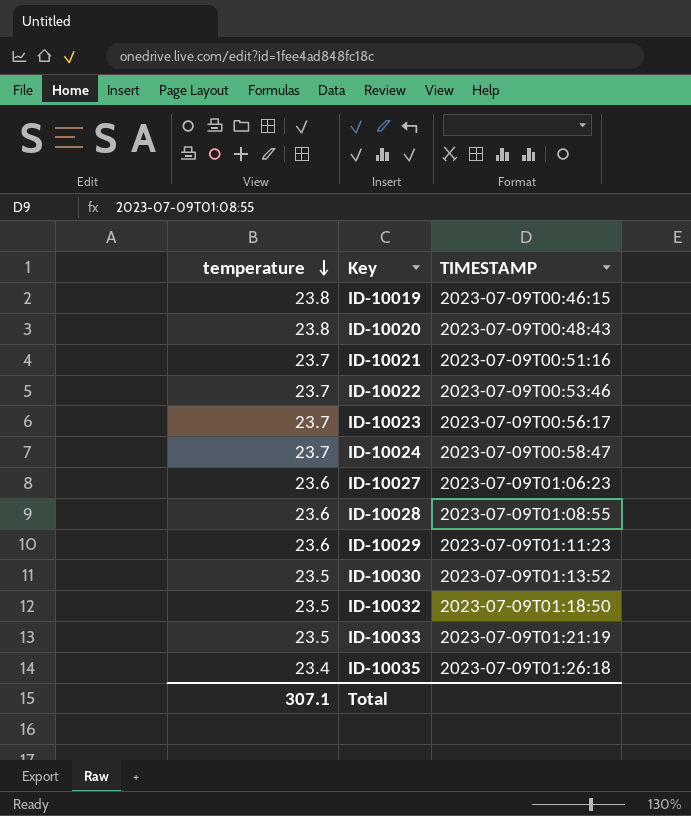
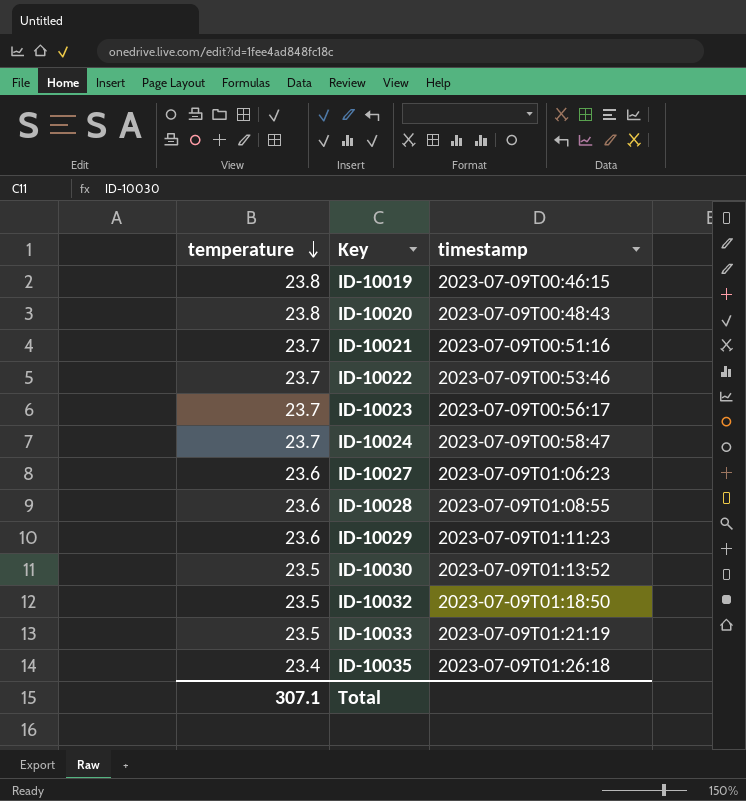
column name: TIMESTAMP -> timestamp

